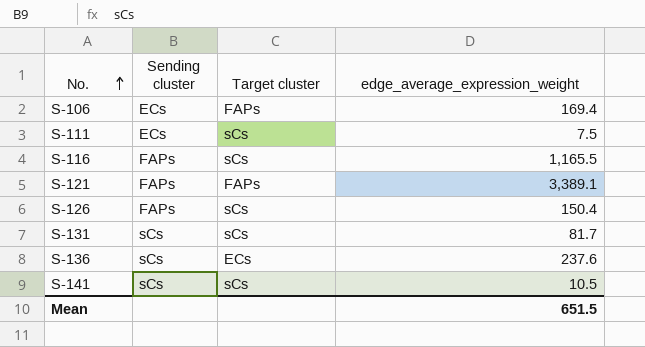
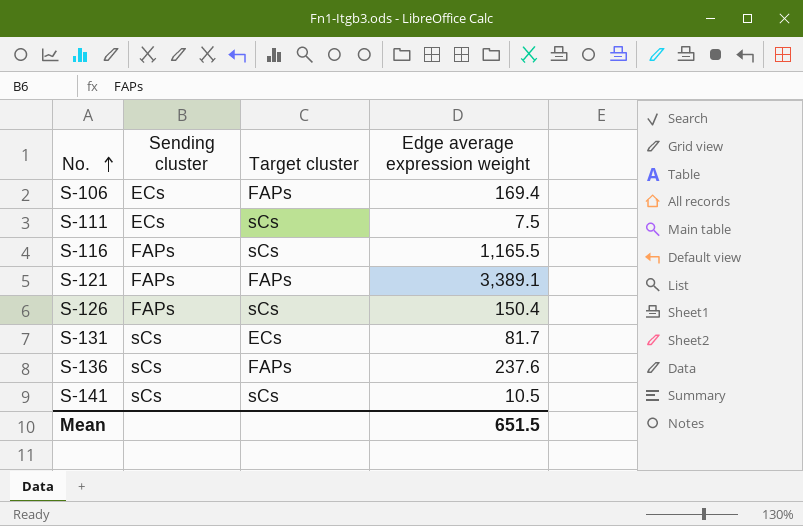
column name: edge_average_expression_weight -> Edge average expression weight
S-131 | Target cluster: sCs -> ECs
S-136 | Target cluster: ECs -> FAPs

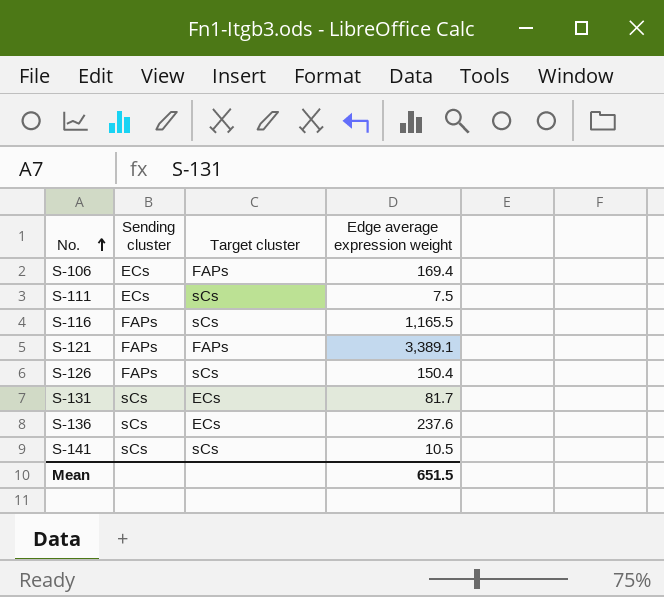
S-136 | Target cluster: FAPs -> ECs

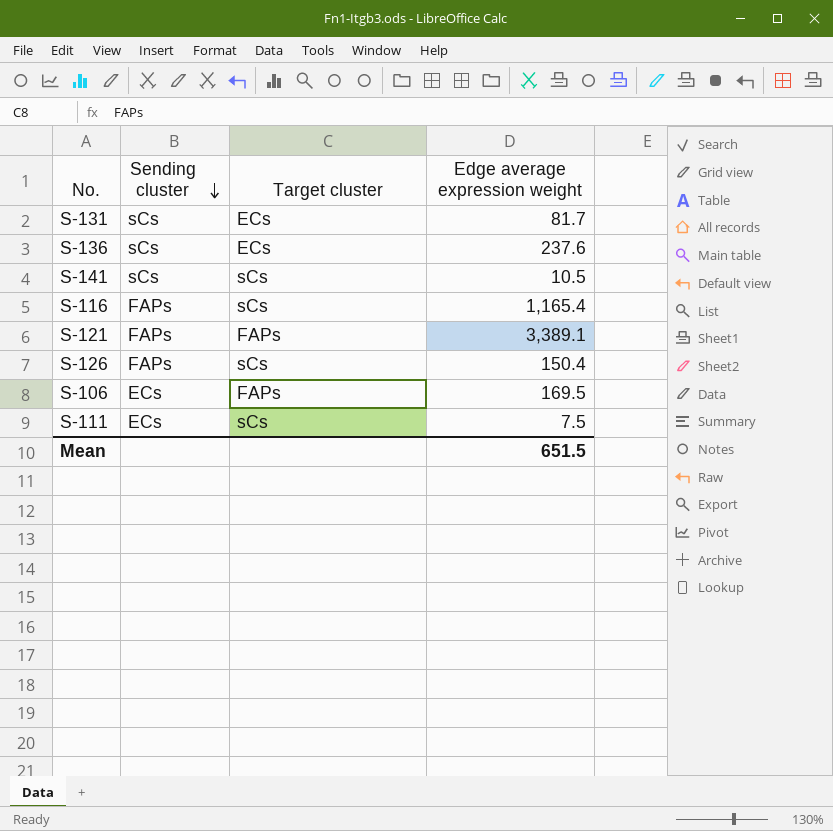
row order: No. ascending -> Sending cluster descending
S-116 | Edge average expression weight: 1,165.5 -> 1,165.4
S-106 | Edge average expression weight: 169.4 -> 169.5

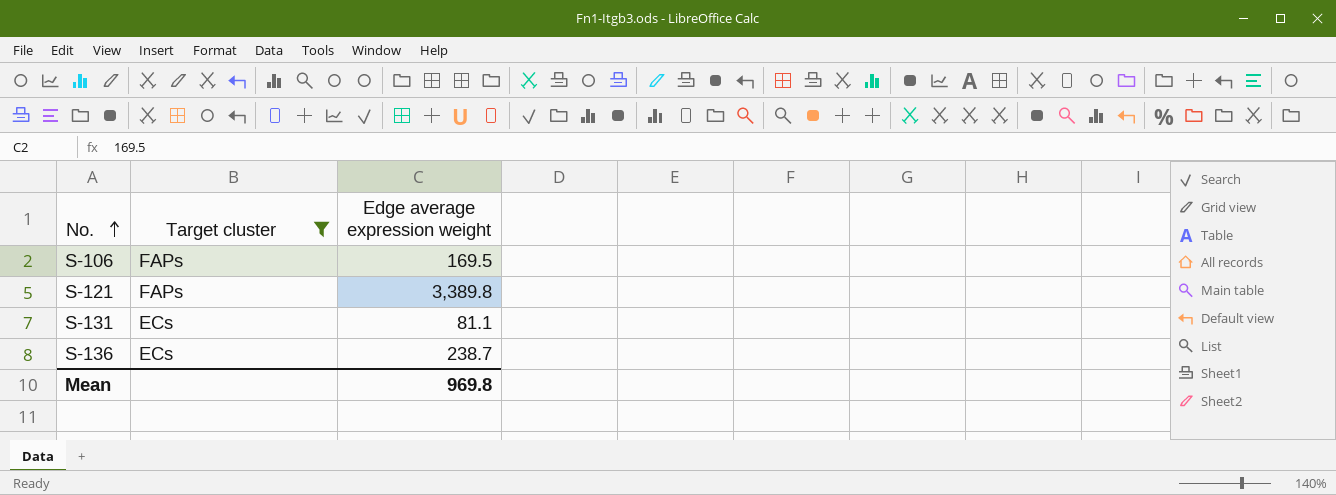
filter: none -> Target cluster != sCs
row order: Sending cluster descending -> No. ascending
column Sending cluster | position: 2 -> none
S-121 | Edge average expression weight: 3,389.1 -> 3,389.8
S-131 | Edge average expression weight: 81.7 -> 81.1
S-136 | Edge average expression weight: 237.6 -> 238.7
Mean | Edge average expression weight: 651.5 -> 969.8

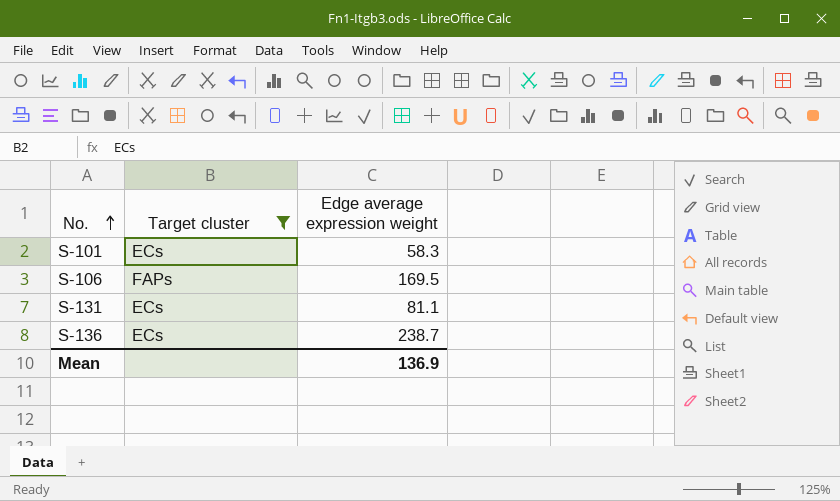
row S-121: FAPs | 3,389.8 -> none
row S-101: none -> ECs | 58.3
Mean | Edge average expression weight: 969.8 -> 136.9

